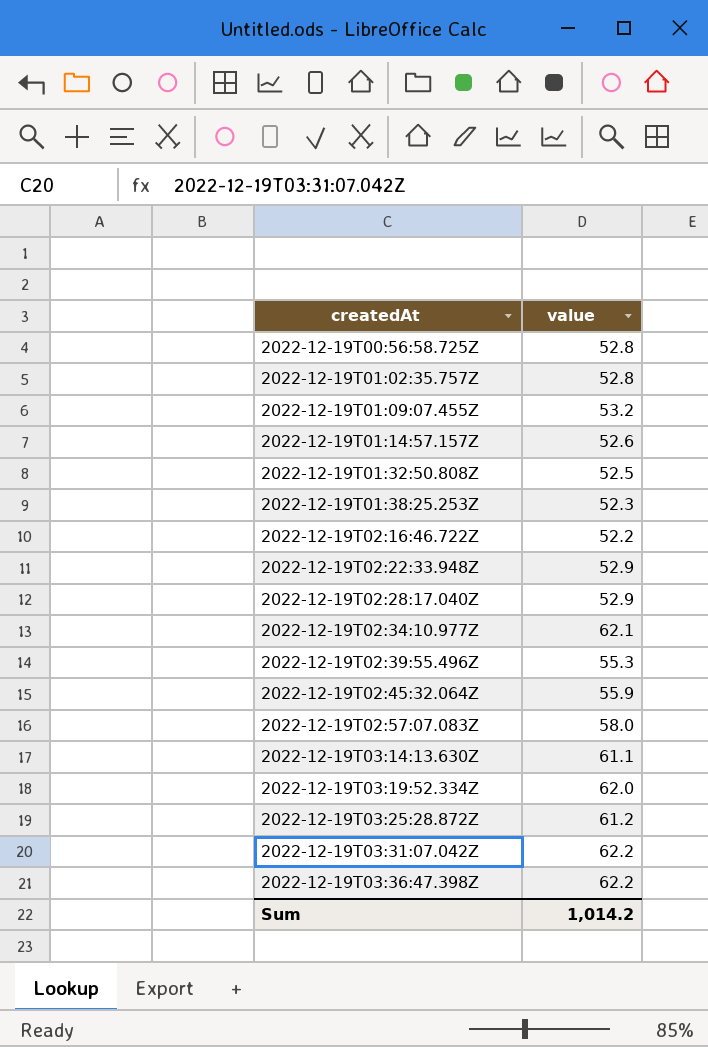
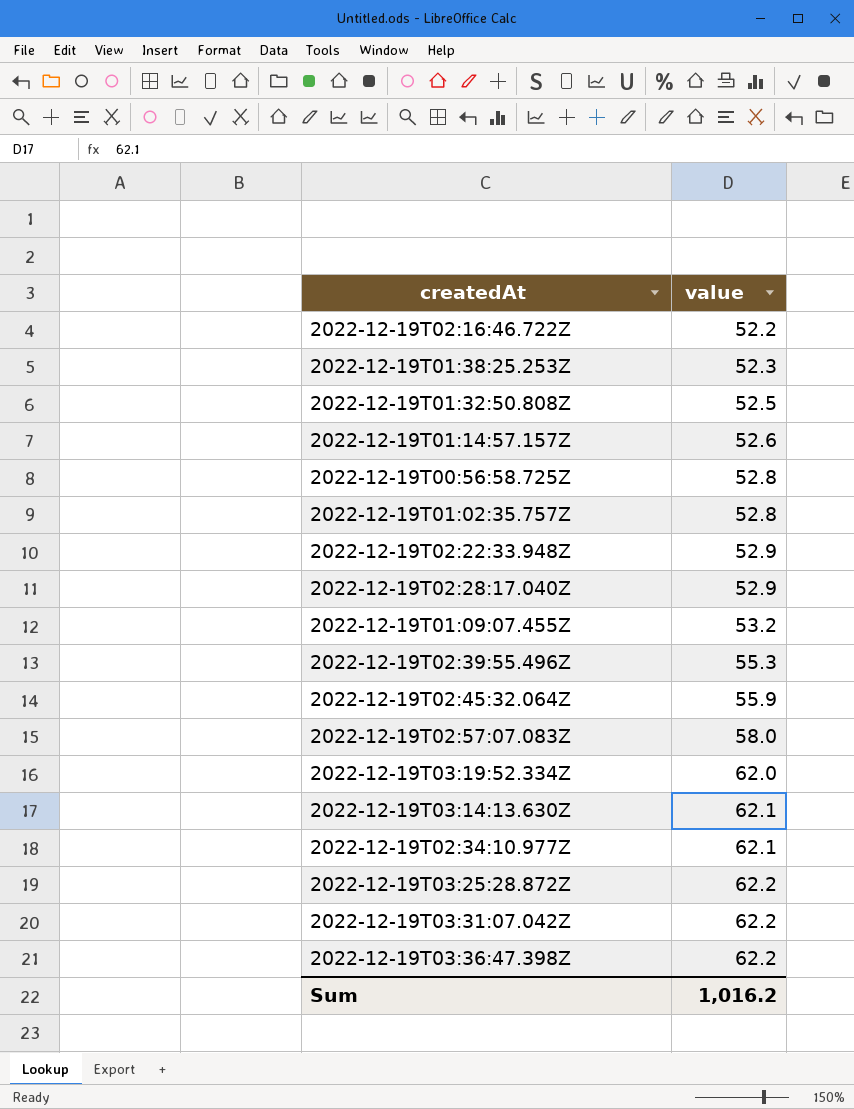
row order: createdAt ascending -> value ascending
2022-12-19T03:14:13.630Z | value: 61.1 -> 62.1
2022-12-19T03:25:28.872Z | value: 61.2 -> 62.2
Sum | value: 1,014.2 -> 1,016.2

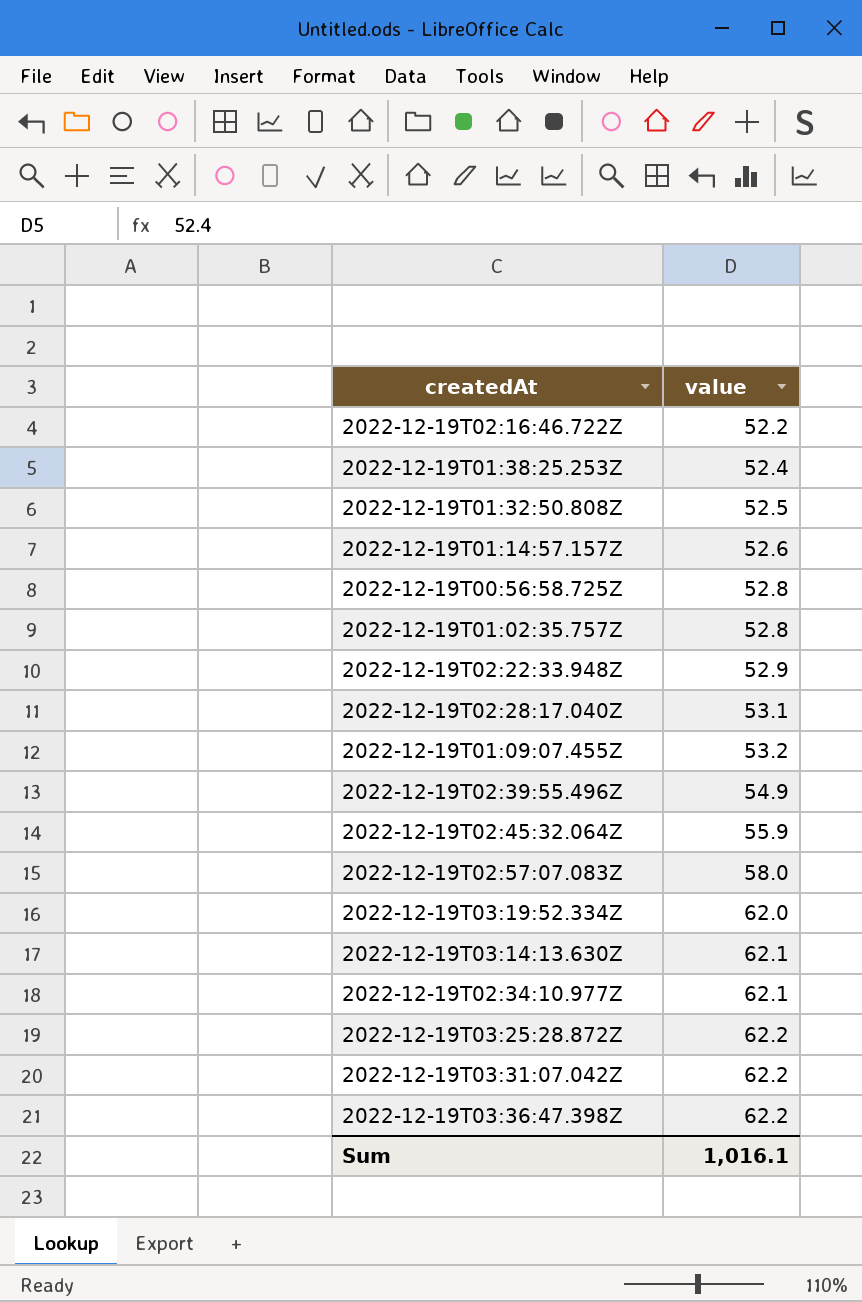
2022-12-19T01:38:25.253Z | value: 52.3 -> 52.4
2022-12-19T02:28:17.040Z | value: 52.9 -> 53.1
2022-12-19T02:39:55.496Z | value: 55.3 -> 54.9
Sum | value: 1,016.2 -> 1,016.1

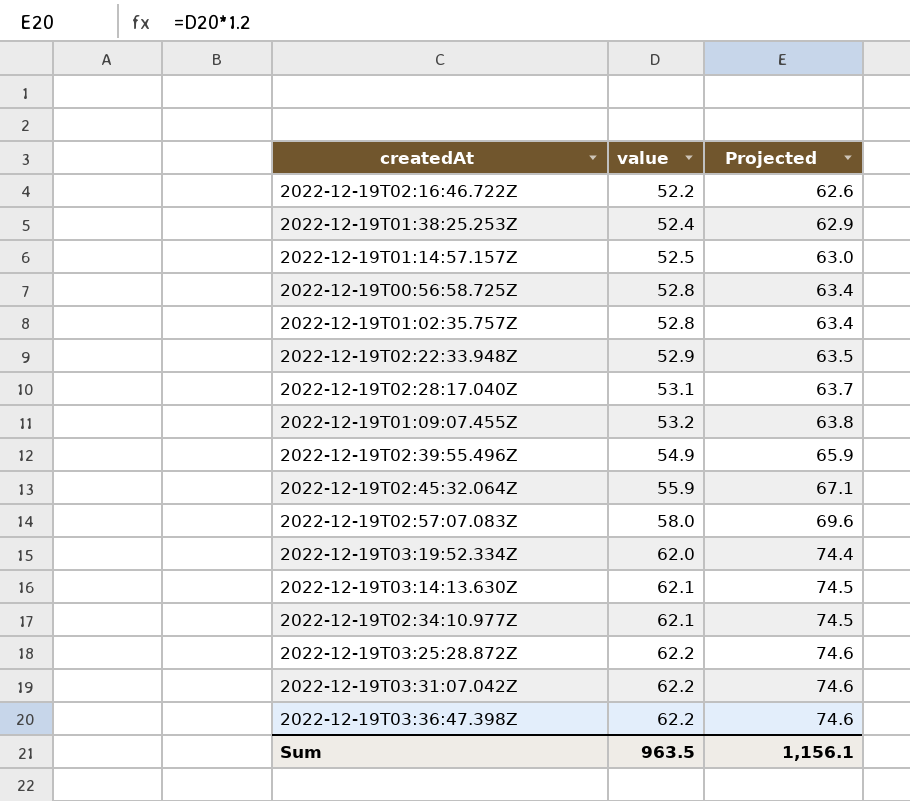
column Projected | formula: none -> [value] * 1.2
row 2022-12-19T01:32:50.808Z: 52.5 -> none
2022-12-19T01:14:57.157Z | value: 52.6 -> 52.5
Sum | value: 1,016.1 -> 963.5

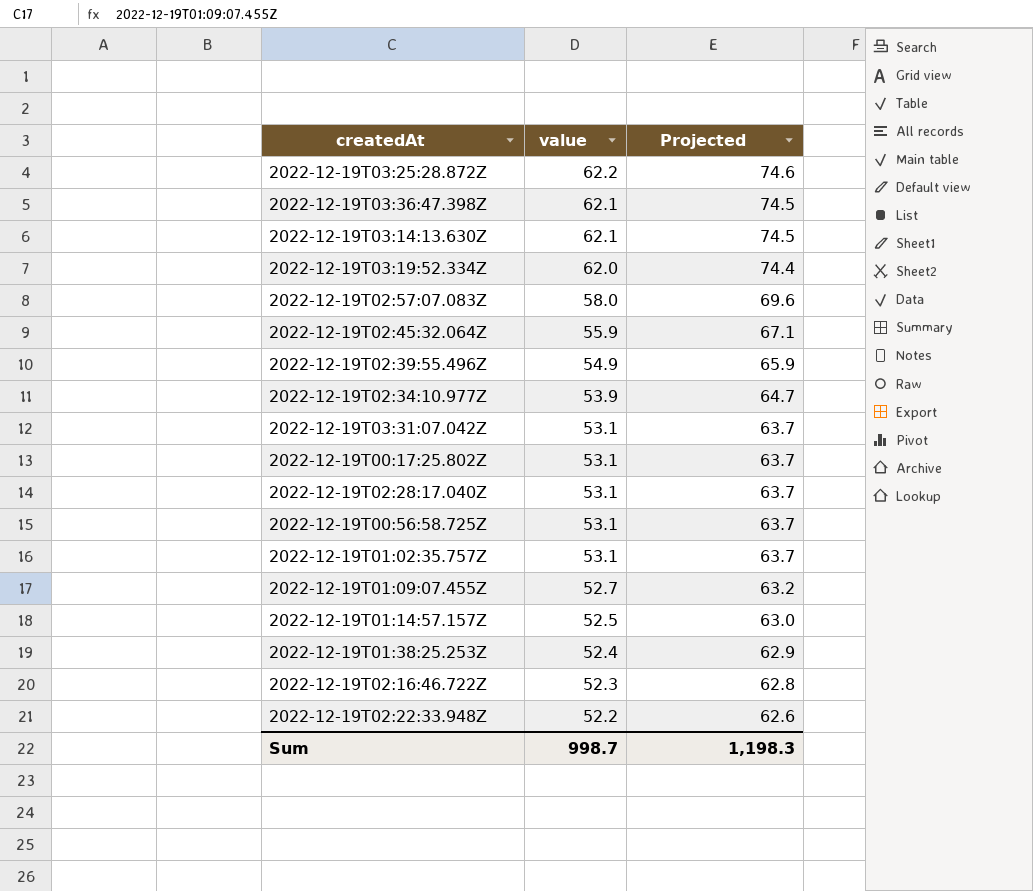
row order: value ascending -> value descending
2022-12-19T03:36:47.398Z | value: 62.2 -> 62.1
2022-12-19T03:36:47.398Z | Projected: 74.6 -> 74.5
2022-12-19T02:34:10.977Z | value: 62.1 -> 53.9
2022-12-19T02:34:10.977Z | Projected: 74.5 -> 64.7
2022-12-19T03:31:07.042Z | value: 62.2 -> 53.1
2022-12-19T03:31:07.042Z | Projected: 74.6 -> 63.7
row 2022-12-19T00:17:25.802Z: none -> 53.1 | 63.7
2022-12-19T00:56:58.725Z | value: 52.8 -> 53.1
2022-12-19T00:56:58.725Z | Projected: 63.4 -> 63.7
2022-12-19T01:02:35.757Z | value: 52.8 -> 53.1
2022-12-19T01:02:35.757Z | Projected: 63.4 -> 63.7
2022-12-19T01:09:07.455Z | value: 53.2 -> 52.7
2022-12-19T01:09:07.455Z | Projected: 63.8 -> 63.2
2022-12-19T02:16:46.722Z | value: 52.2 -> 52.3
2022-12-19T02:16:46.722Z | Projected: 62.6 -> 62.8
2022-12-19T02:22:33.948Z | value: 52.9 -> 52.2
2022-12-19T02:22:33.948Z | Projected: 63.5 -> 62.6
Sum | value: 963.5 -> 998.7
Sum | Projected: 1,156.1 -> 1,198.3

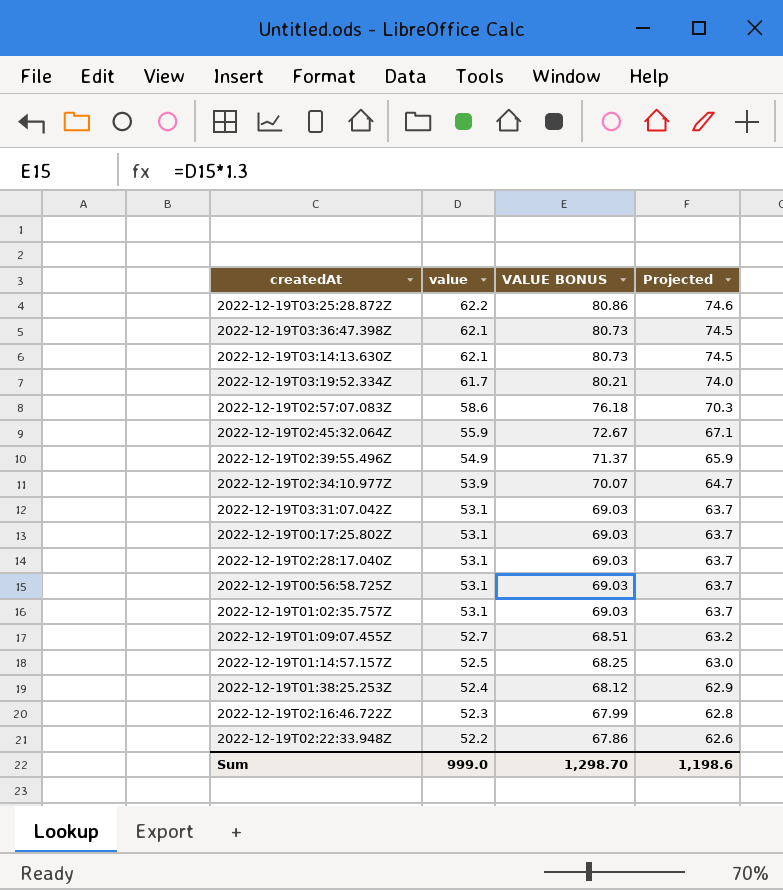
column VALUE BONUS | formula: none -> [value] * 1.3
2022-12-19T03:19:52.334Z | value: 62.0 -> 61.7
2022-12-19T03:19:52.334Z | Projected: 74.4 -> 74.0
2022-12-19T02:57:07.083Z | value: 58.0 -> 58.6
2022-12-19T02:57:07.083Z | Projected: 69.6 -> 70.3
Sum | value: 998.7 -> 999.0
Sum | Projected: 1,198.3 -> 1,198.6

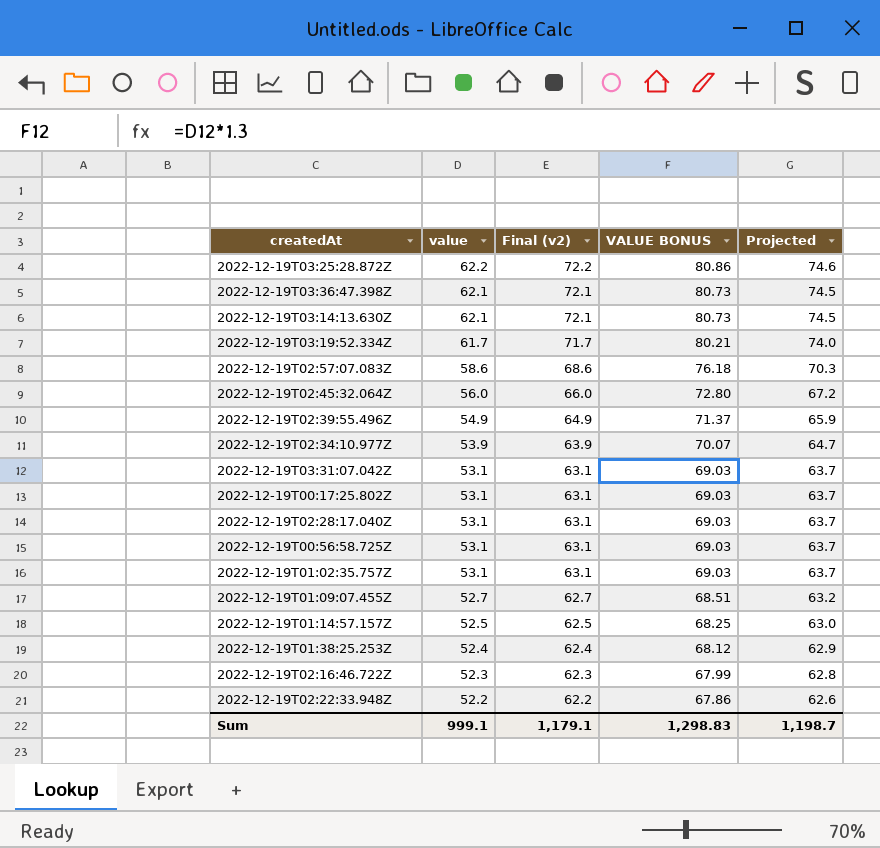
column Final (v2) | formula: none -> [value] + 10
2022-12-19T02:45:32.064Z | value: 55.9 -> 56.0
2022-12-19T02:45:32.064Z | VALUE BONUS: 72.67 -> 72.80
2022-12-19T02:45:32.064Z | Projected: 67.1 -> 67.2
Sum | value: 999.0 -> 999.1
Sum | VALUE BONUS: 1,298.70 -> 1,298.83
Sum | Projected: 1,198.6 -> 1,198.7

